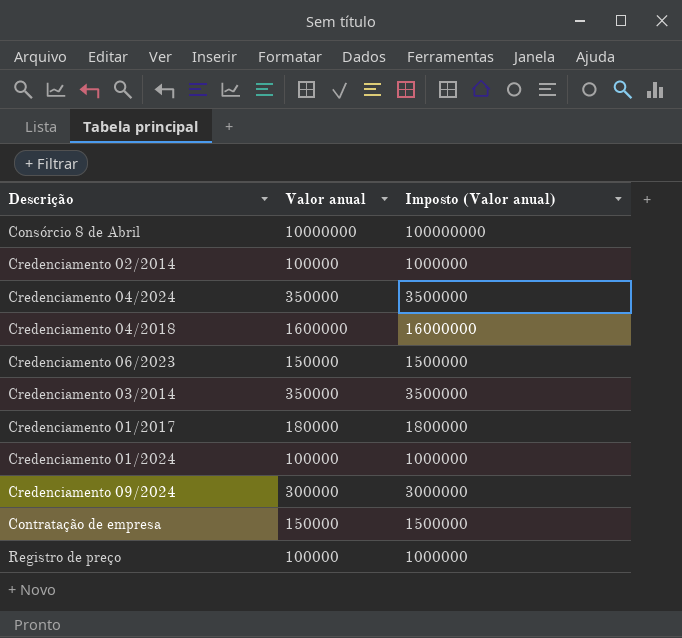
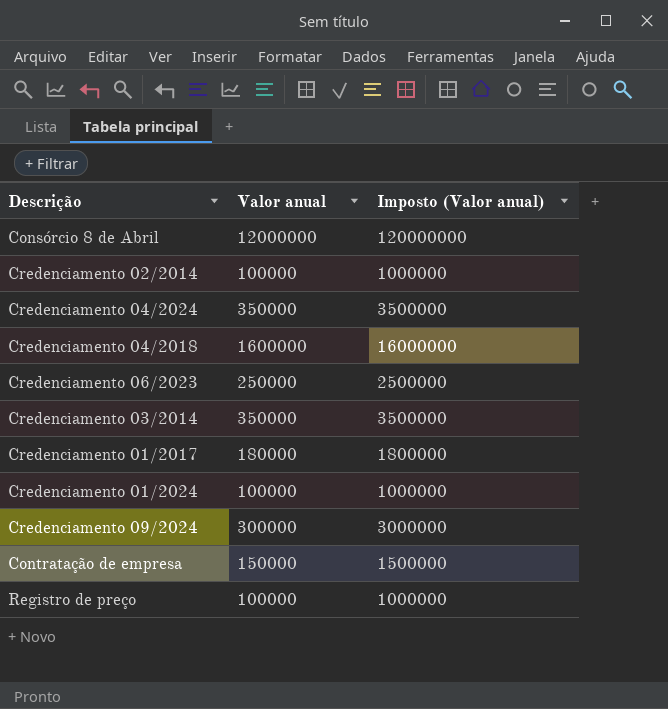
Consórcio 8 de Abril | Valor anual: 10000000 -> 12000000
Consórcio 8 de Abril | Imposto (Valor anual): 100000000 -> 120000000
Credenciamento 06/2023 | Valor anual: 150000 -> 250000
Credenciamento 06/2023 | Imposto (Valor anual): 1500000 -> 2500000

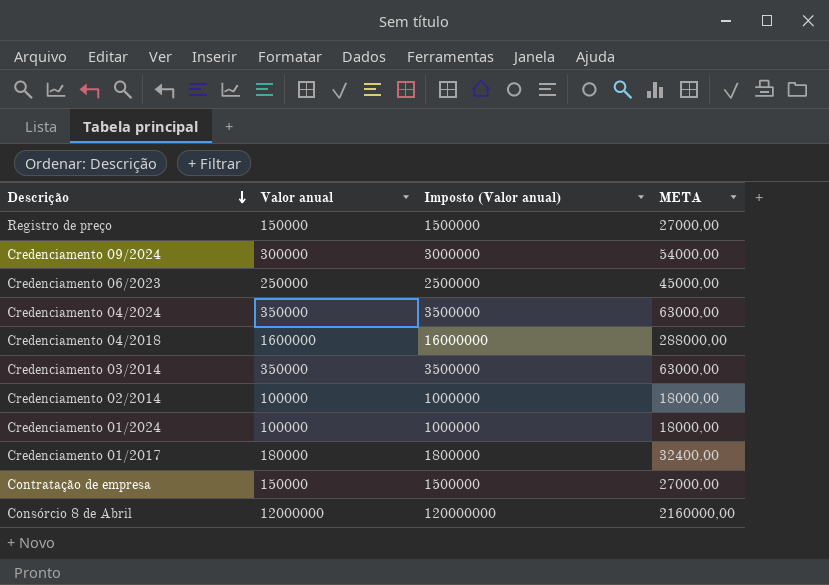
row order: none -> Descrição descending
column META | formula: none -> [Valor anual] * 0,18
Registro de preço | Valor anual: 100000 -> 150000
Registro de preço | Imposto (Valor anual): 1000000 -> 1500000

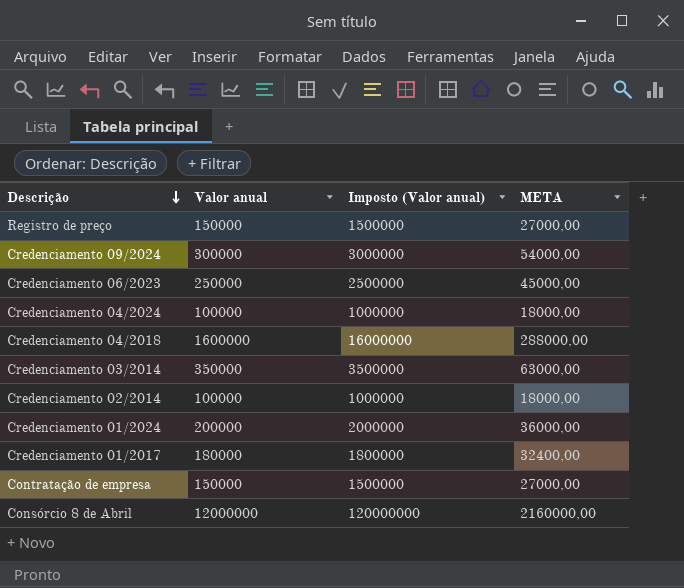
Credenciamento 04/2024 | Valor anual: 350000 -> 100000
Credenciamento 04/2024 | Imposto (Valor anual): 3500000 -> 1000000
Credenciamento 04/2024 | META: 63000,00 -> 18000,00
Credenciamento 01/2024 | Valor anual: 100000 -> 200000
Credenciamento 01/2024 | Imposto (Valor anual): 1000000 -> 2000000
Credenciamento 01/2024 | META: 18000,00 -> 36000,00

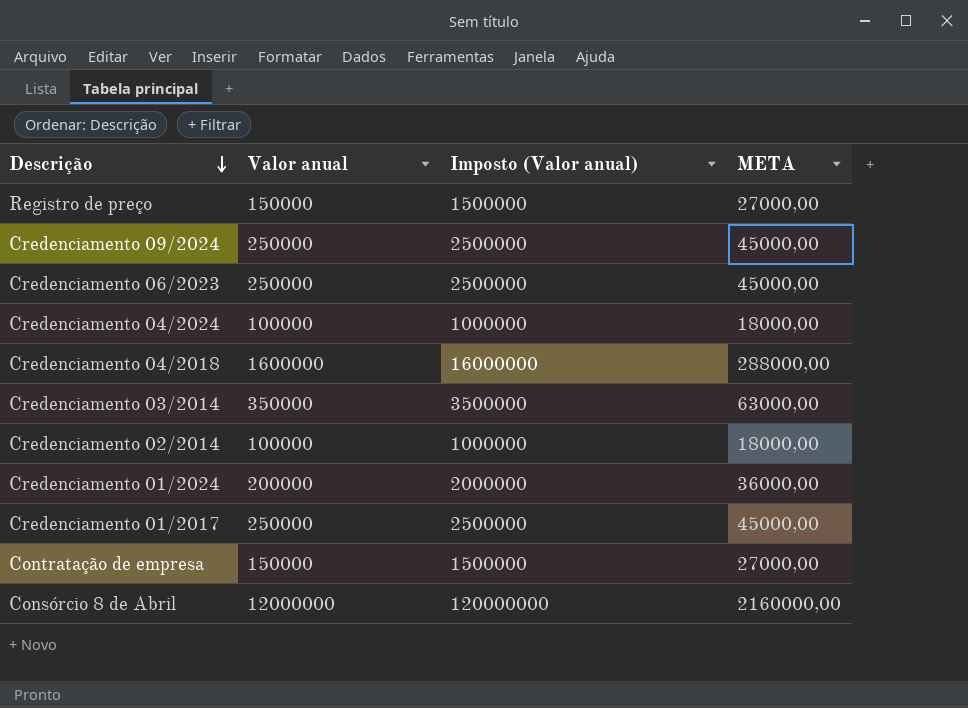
Credenciamento 09/2024 | Valor anual: 300000 -> 250000
Credenciamento 09/2024 | Imposto (Valor anual): 3000000 -> 2500000
Credenciamento 09/2024 | META: 54000,00 -> 45000,00
Credenciamento 01/2017 | Valor anual: 180000 -> 250000
Credenciamento 01/2017 | Imposto (Valor anual): 1800000 -> 2500000
Credenciamento 01/2017 | META: 32400,00 -> 45000,00

